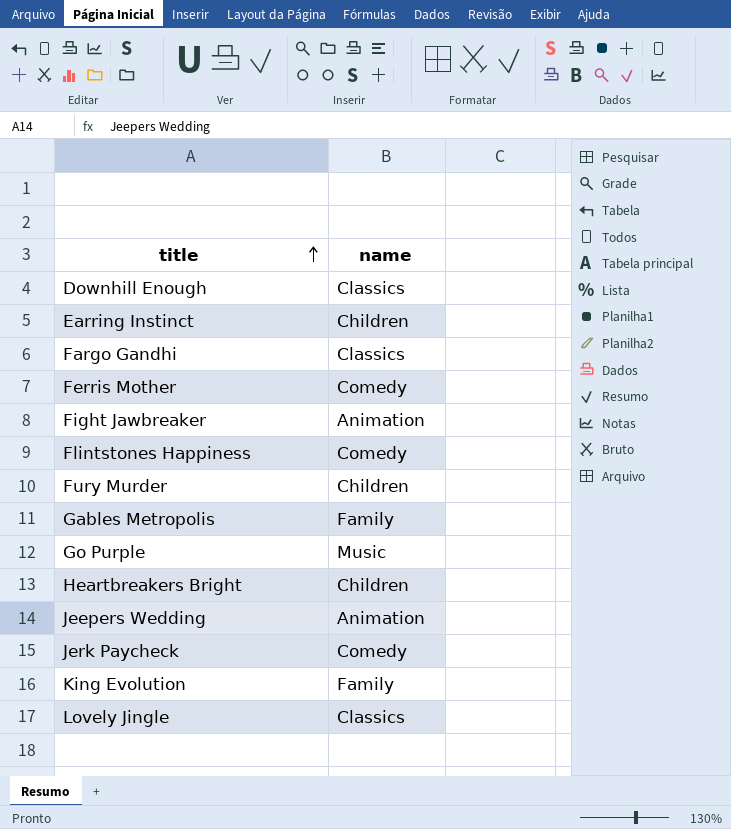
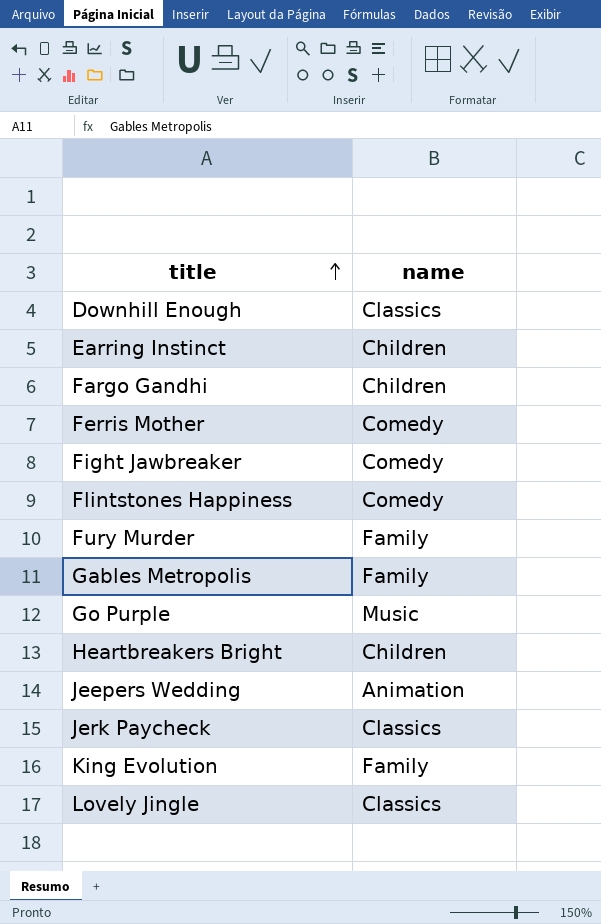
Fargo Gandhi | name: Classics -> Children
Fight Jawbreaker | name: Animation -> Comedy
Fury Murder | name: Children -> Family
Jerk Paycheck | name: Comedy -> Classics

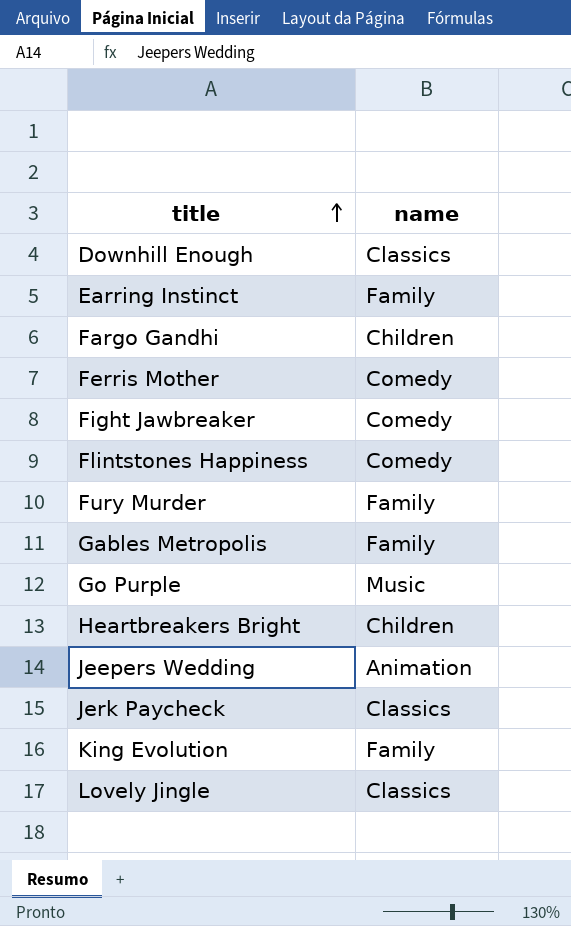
Earring Instinct | name: Children -> Family

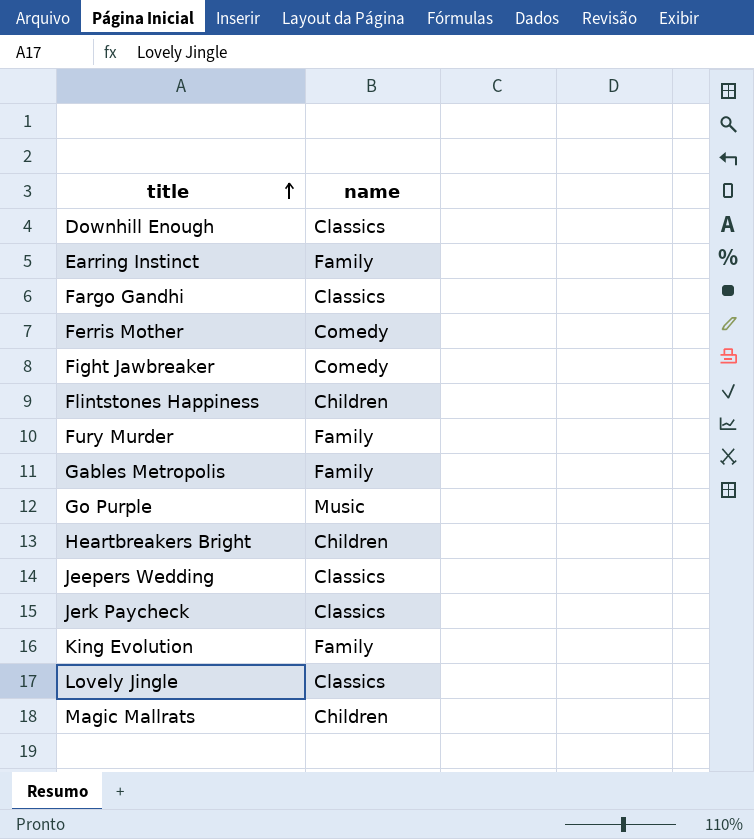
Fargo Gandhi | name: Children -> Classics
Flintstones Happiness | name: Comedy -> Children
Jeepers Wedding | name: Animation -> Classics
row Magic Mallrats: none -> Children

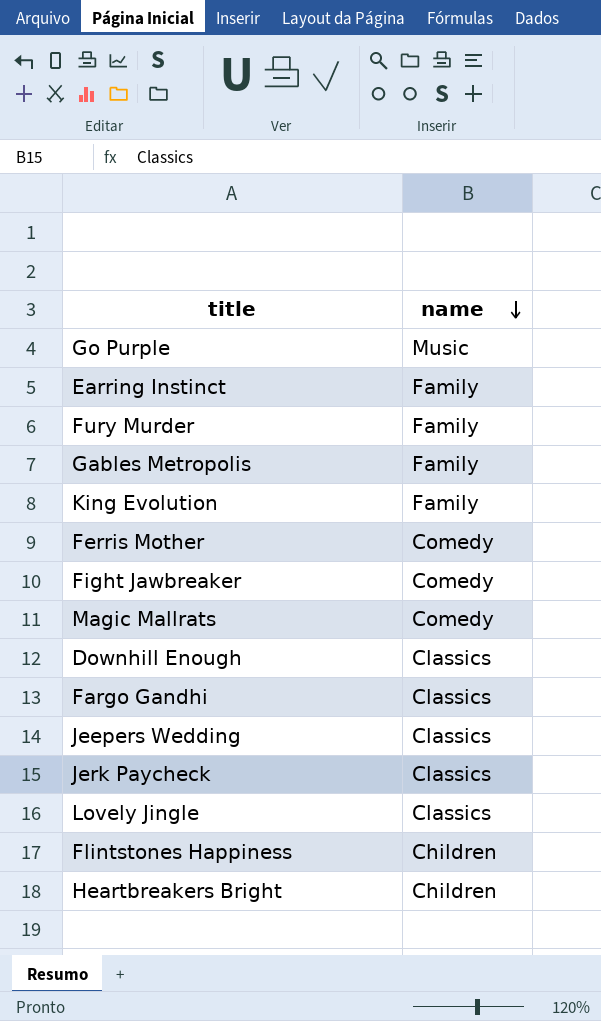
row order: title ascending -> name descending
Magic Mallrats | name: Children -> Comedy

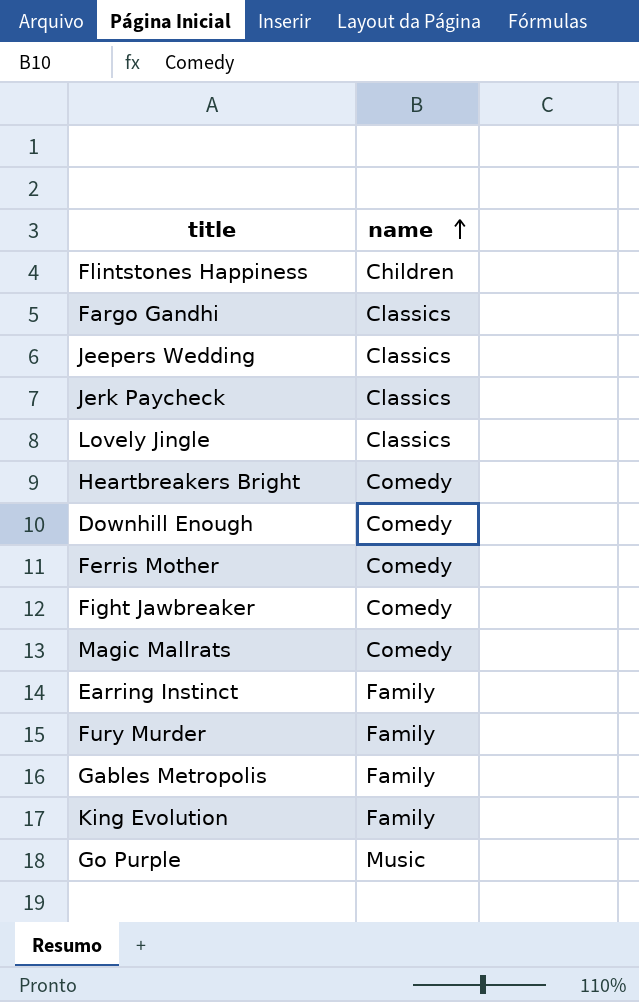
row order: name descending -> name ascending
Heartbreakers Bright | name: Children -> Comedy
Downhill Enough | name: Classics -> Comedy

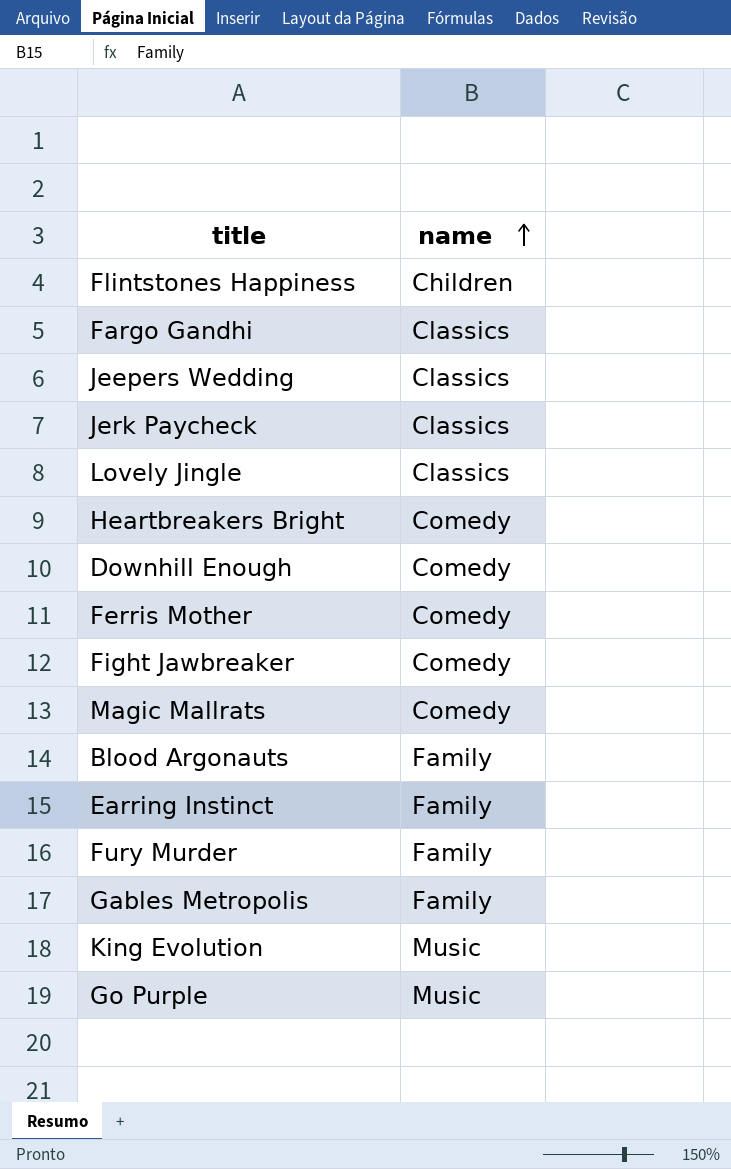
row Blood Argonauts: none -> Family
King Evolution | name: Family -> Music

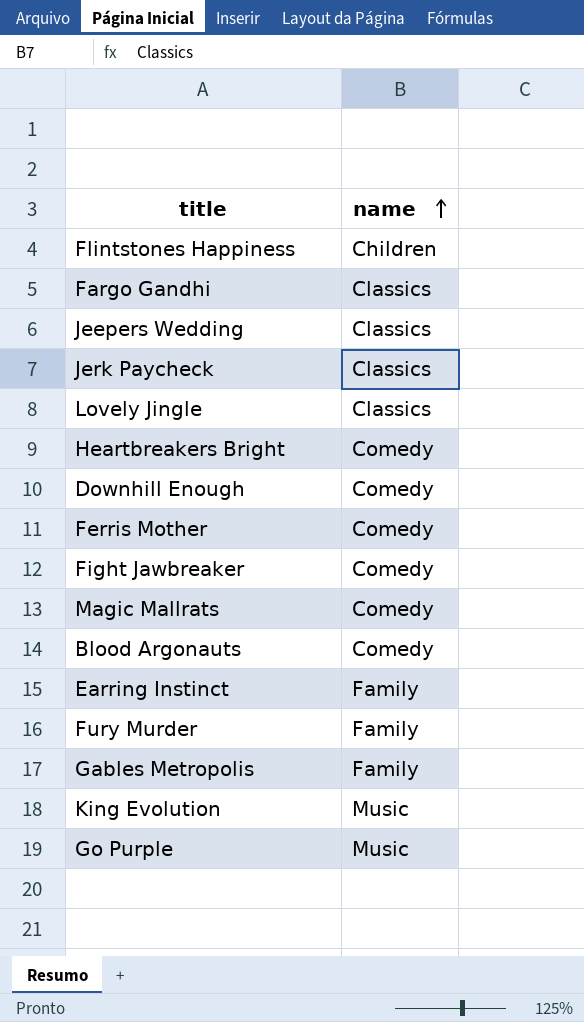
Blood Argonauts | name: Family -> Comedy

